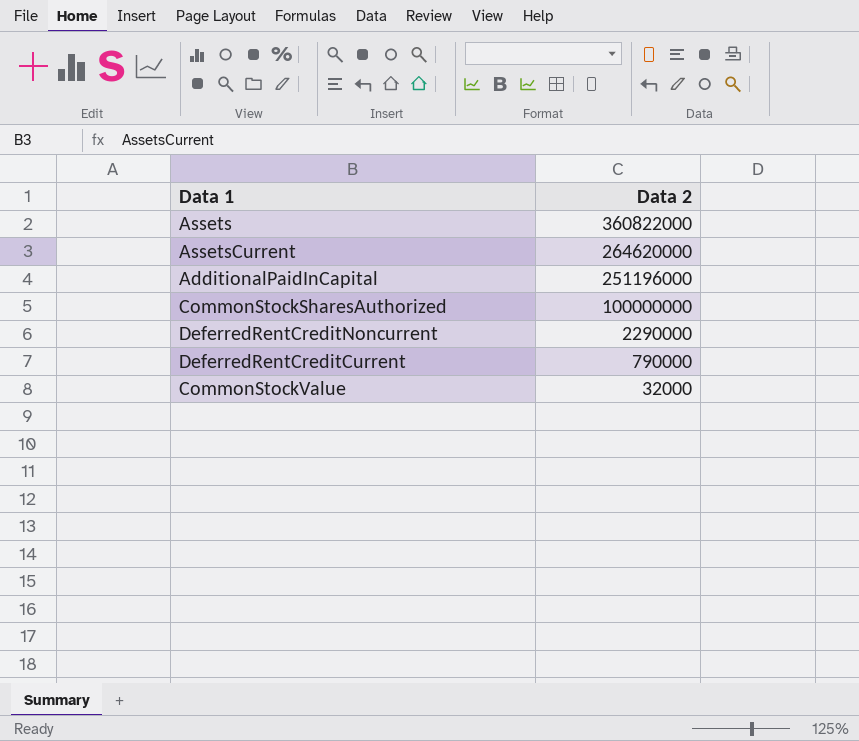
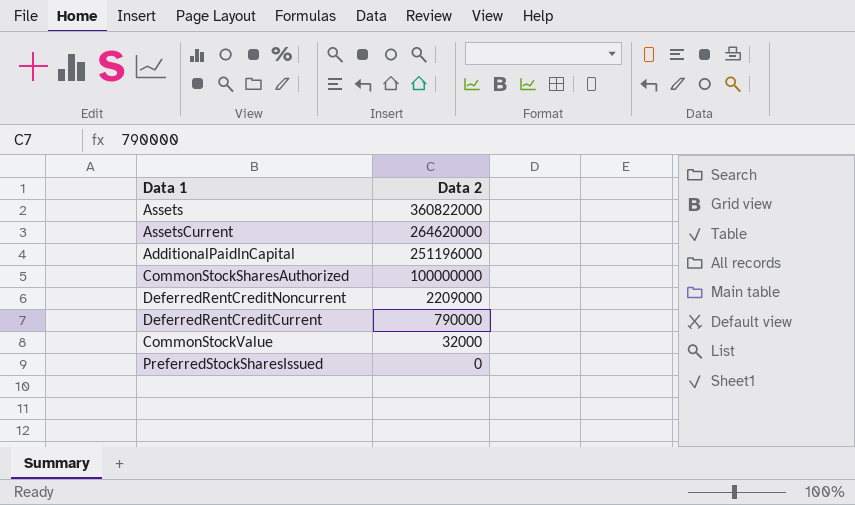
DeferredRentCreditNoncurrent | Data 2: 2290000 -> 2209000
row PreferredStockSharesIssued: none -> 0

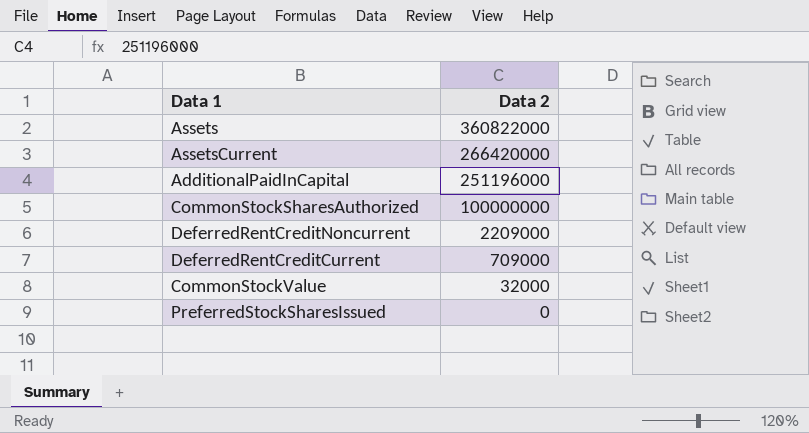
AssetsCurrent | Data 2: 264620000 -> 266420000
DeferredRentCreditCurrent | Data 2: 790000 -> 709000

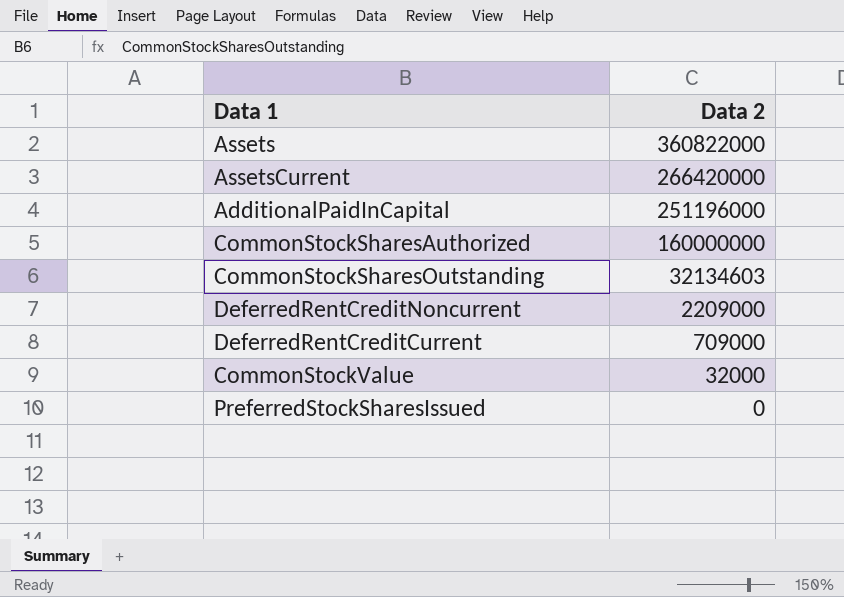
CommonStockSharesAuthorized | Data 2: 100000000 -> 160000000
row CommonStockSharesOutstanding: none -> 32134603

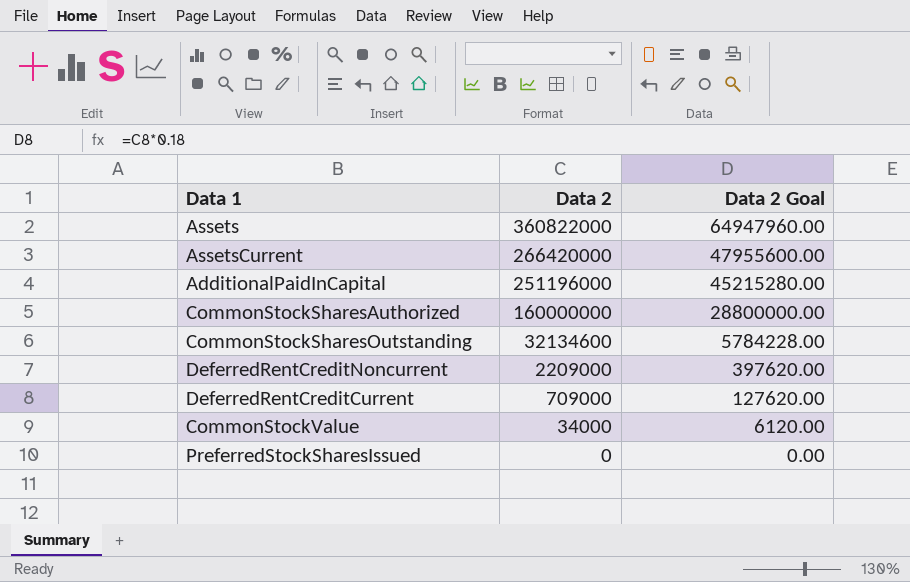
column Data 2 Goal | formula: none -> [Data 2] * 0.18
CommonStockSharesOutstanding | Data 2: 32134603 -> 32134600
CommonStockValue | Data 2: 32000 -> 34000

